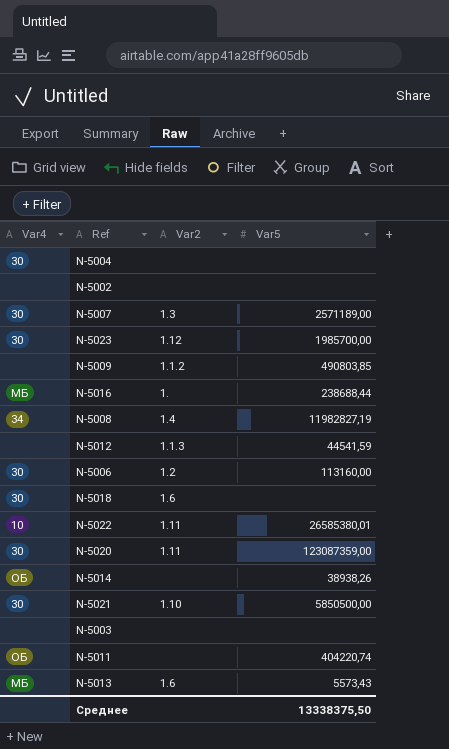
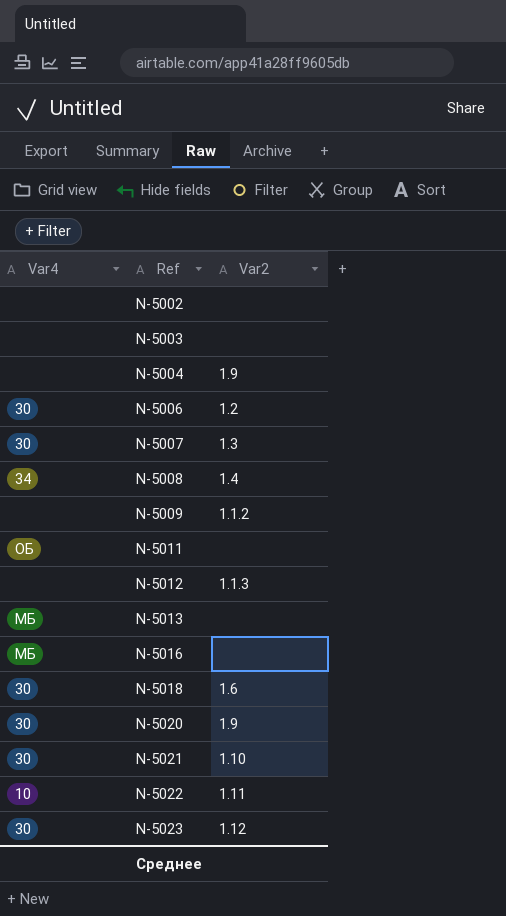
row order: none -> Ref ascending
column Var5 | position: 4 -> none
row N-5014: ОБ | none | 38938,26 -> none
N-5004 | Var4: 30 -> none
N-5004 | Var2: none -> 1.9
N-5013 | Var2: 1.6 -> none
N-5016 | Var2: 1. -> none
N-5020 | Var2: 1.11 -> 1.9

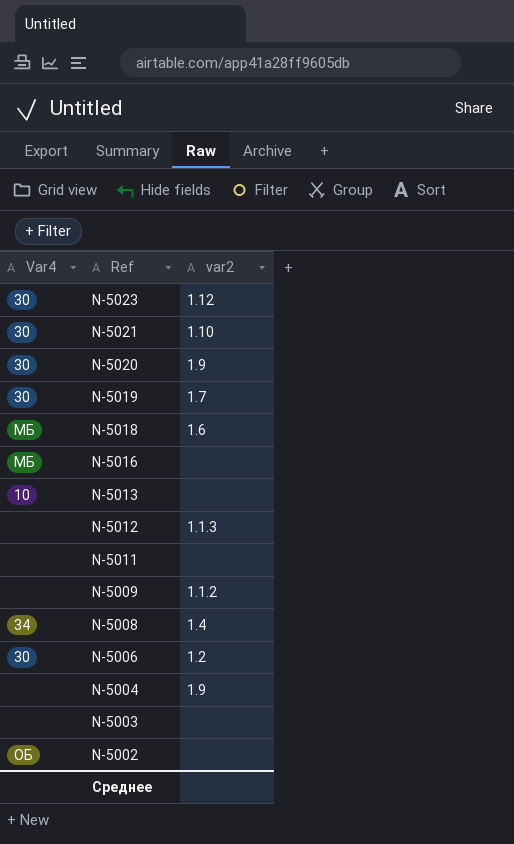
row order: Ref ascending -> Ref descending
column name: Var2 -> var2
row N-5007: 30 | 1.3 -> none
row N-5022: 10 | 1.11 -> none
row N-5019: none -> 30 | 1.7
N-5018 | Var4: 30 -> МБ
N-5013 | Var4: МБ -> 10
N-5011 | Var4: ОБ -> none
N-5002 | Var4: none -> ОБ

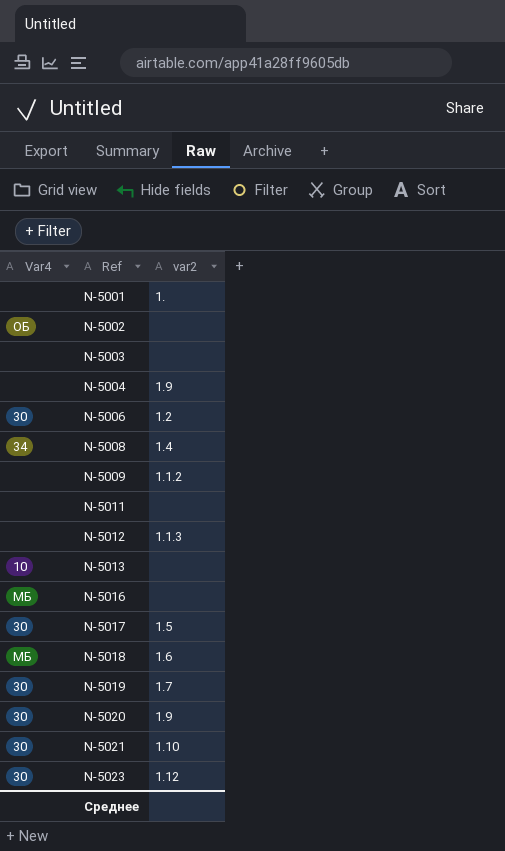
row order: Ref descending -> Ref ascending
row N-5001: none -> none | 1.
row N-5017: none -> 30 | 1.5

